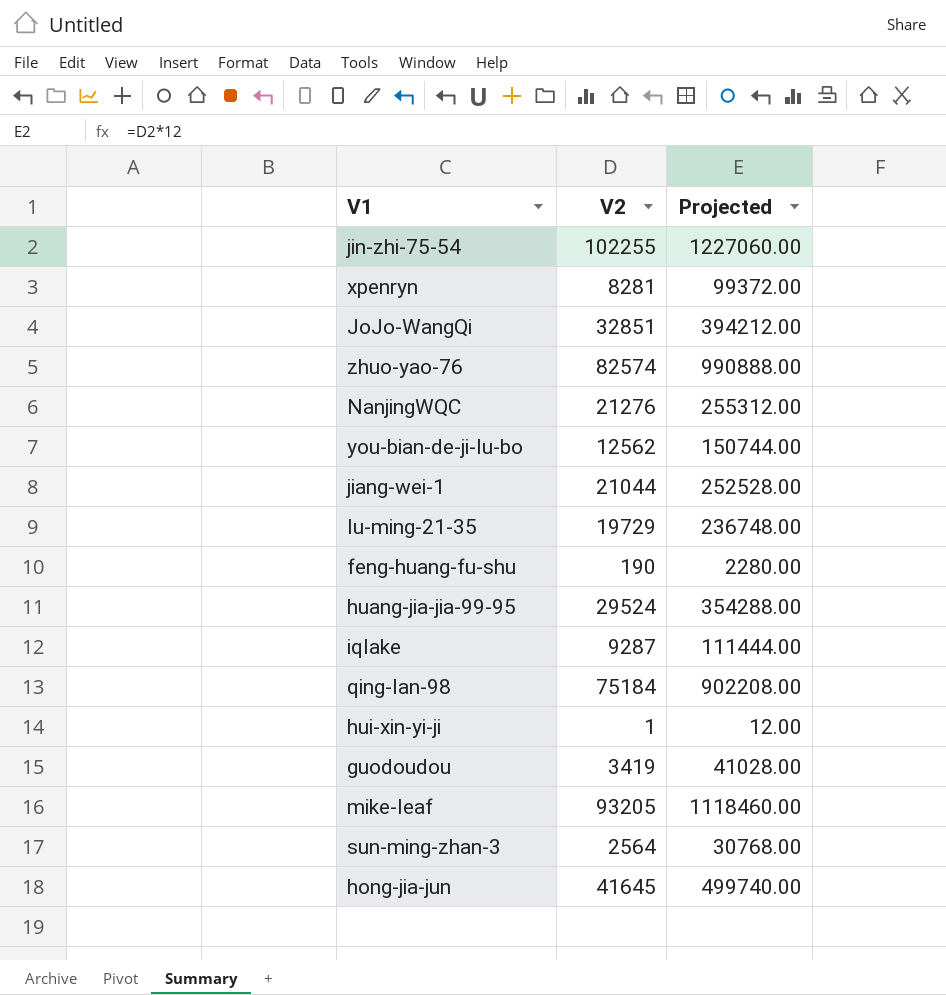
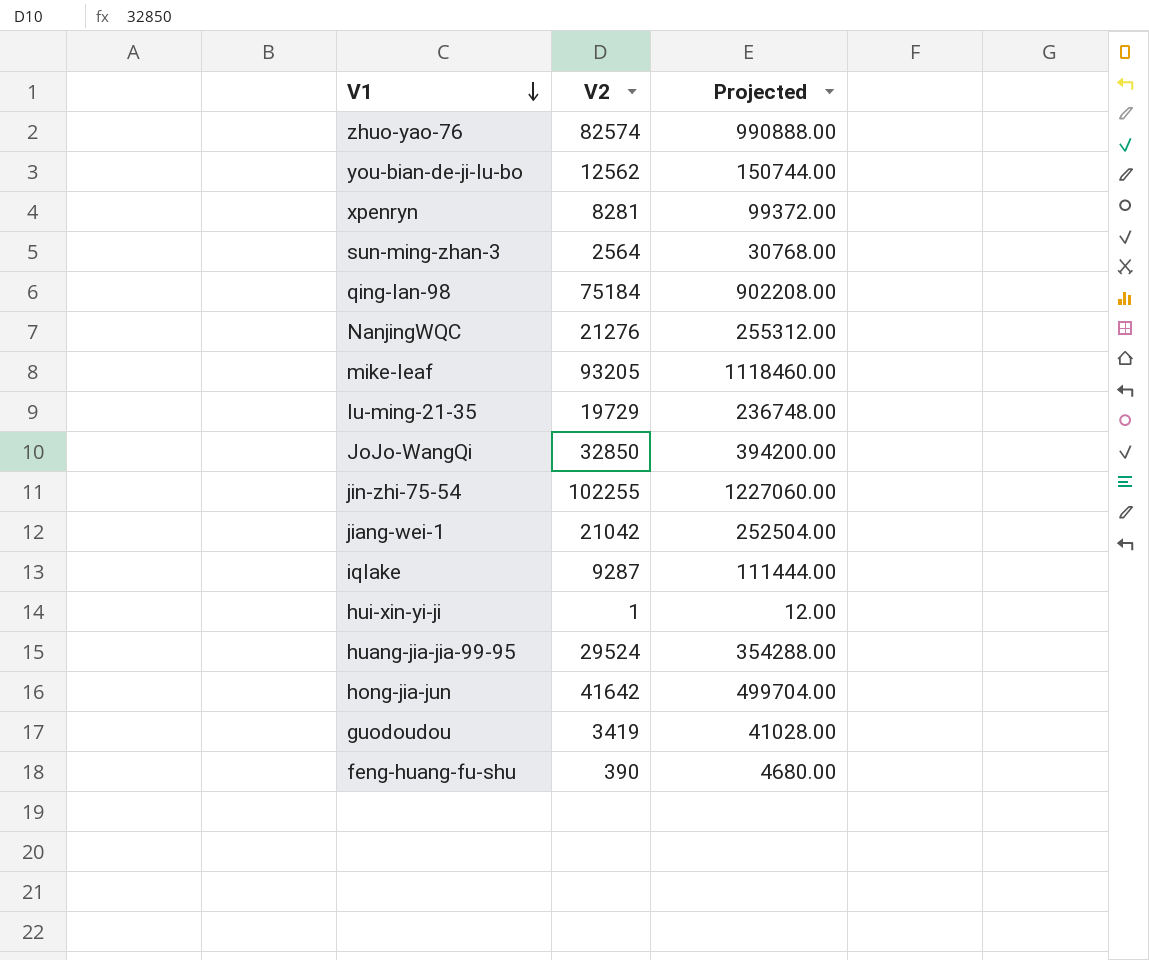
row order: none -> V1 descending
JoJo-WangQi | V2: 32851 -> 32850
JoJo-WangQi | Projected: 394212.00 -> 394200.00
jiang-wei-1 | V2: 21044 -> 21042
jiang-wei-1 | Projected: 252528.00 -> 252504.00
hong-jia-jun | V2: 41645 -> 41642
hong-jia-jun | Projected: 499740.00 -> 499704.00
feng-huang-fu-shu | V2: 190 -> 390
feng-huang-fu-shu | Projected: 2280.00 -> 4680.00

